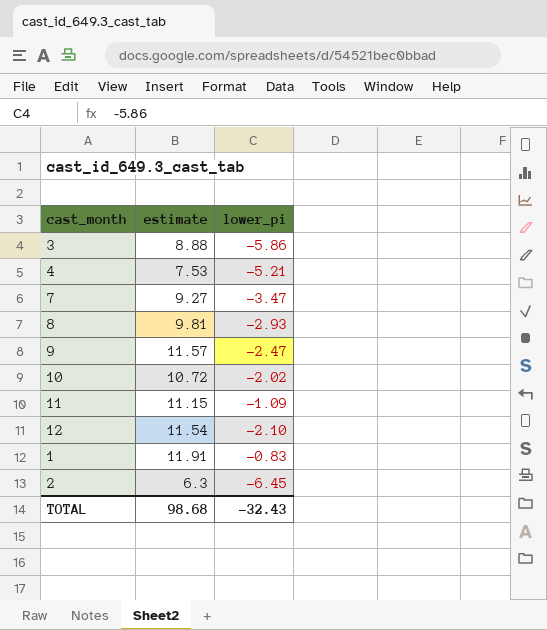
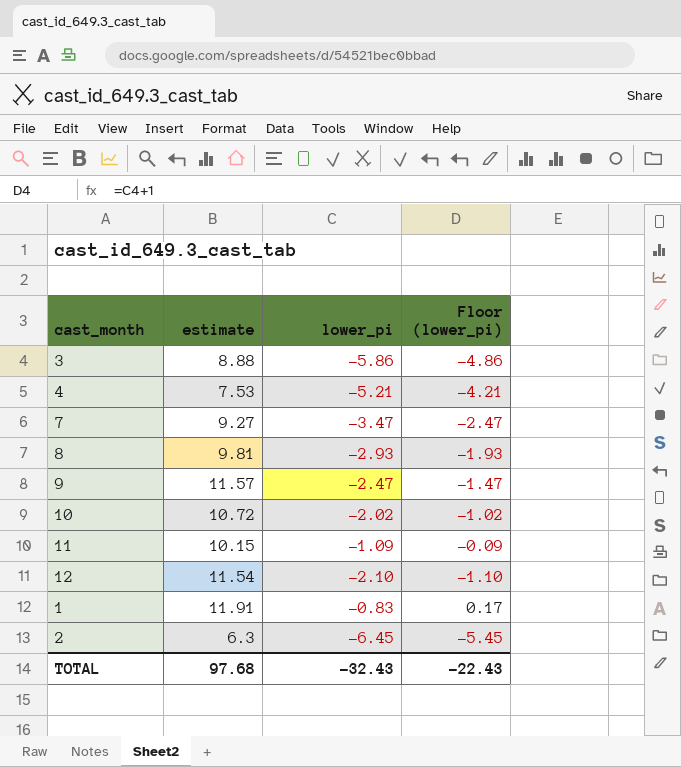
column Floor (lower_pi) | formula: none -> [lower_pi] + 1
11 | estimate: 11.15 -> 10.15
TOTAL | estimate: 98.68 -> 97.68

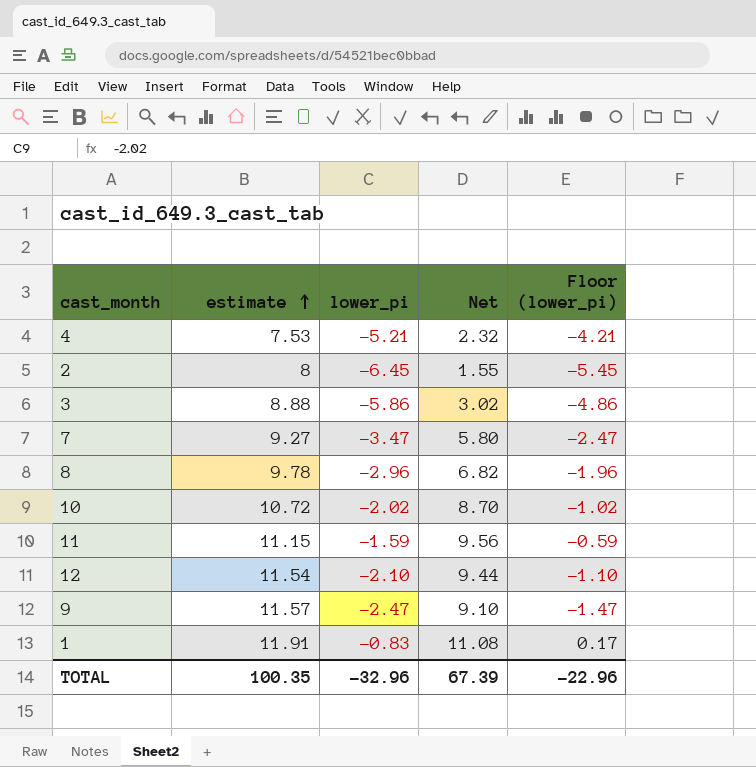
row order: none -> estimate ascending
column Net | formula: none -> [estimate] + [lower_pi]
2 | estimate: 6.3 -> 8
8 | estimate: 9.81 -> 9.78
8 | lower_pi: -2.93 -> -2.96
8 | Floor (lower_pi): -1.93 -> -1.96
11 | estimate: 10.15 -> 11.15
11 | lower_pi: -1.09 -> -1.59
11 | Floor (lower_pi): -0.09 -> -0.59
TOTAL | estimate: 97.68 -> 100.35
TOTAL | lower_pi: -32.43 -> -32.96
TOTAL | Floor (lower_pi): -22.43 -> -22.96

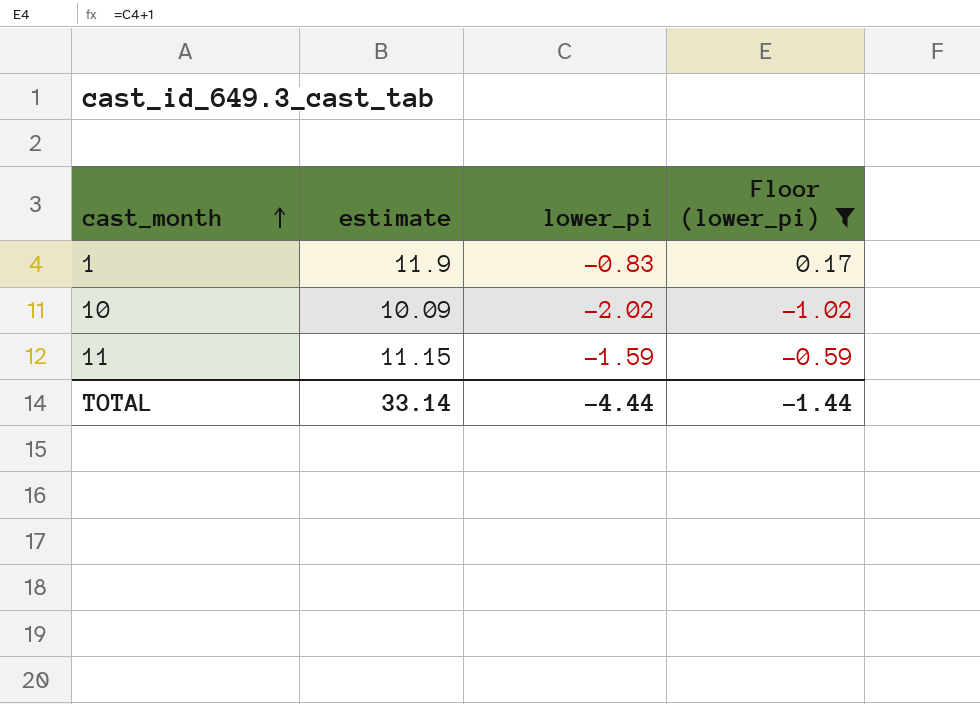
filter: none -> Floor (lower_pi) >= -1.02
row order: estimate ascending -> cast_month ascending
column Net | formula: [estimate] + [lower_pi] -> none
1 | estimate: 11.91 -> 11.9
10 | estimate: 10.72 -> 10.09
TOTAL | estimate: 100.35 -> 33.14
TOTAL | lower_pi: -32.96 -> -4.44
TOTAL | Floor (lower_pi): -22.96 -> -1.44

